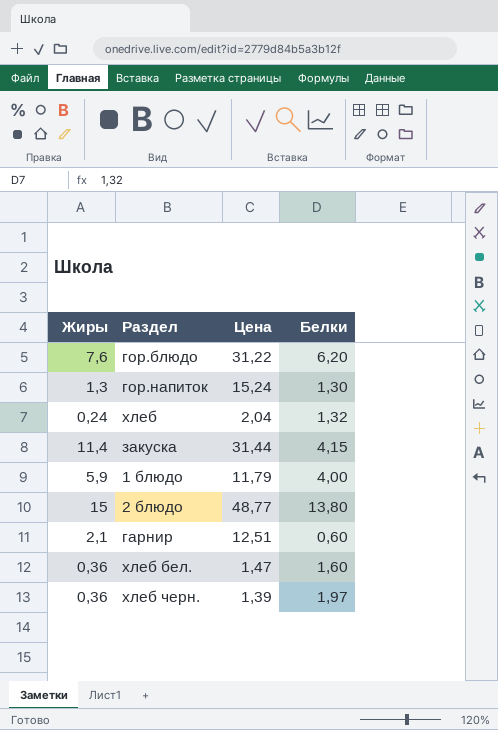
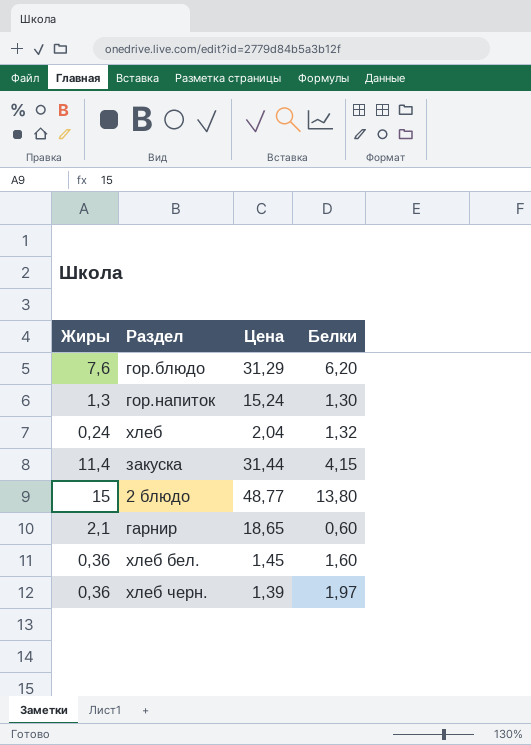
row 1 блюдо: 5,9 | 11,79 | 4,00 -> none
гор.блюдо | Цена: 31,22 -> 31,29
гарнир | Цена: 12,51 -> 18,65
хлеб бел. | Цена: 1,47 -> 1,45

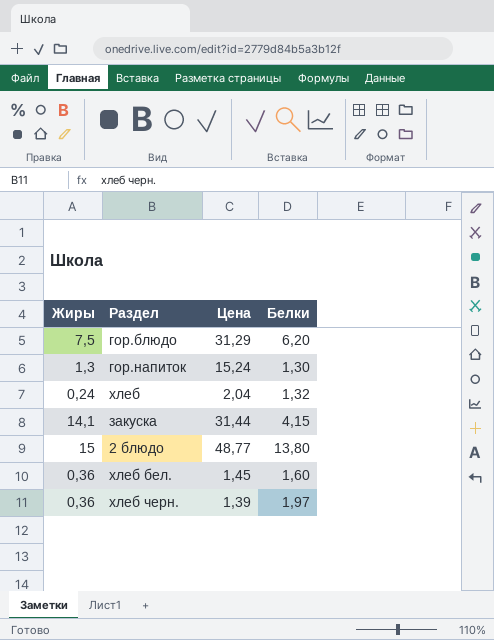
row гарнир: 2,1 | 18,65 | 0,60 -> none
гор.блюдо | Жиры: 7,6 -> 7,5
закуска | Жиры: 11,4 -> 14,1

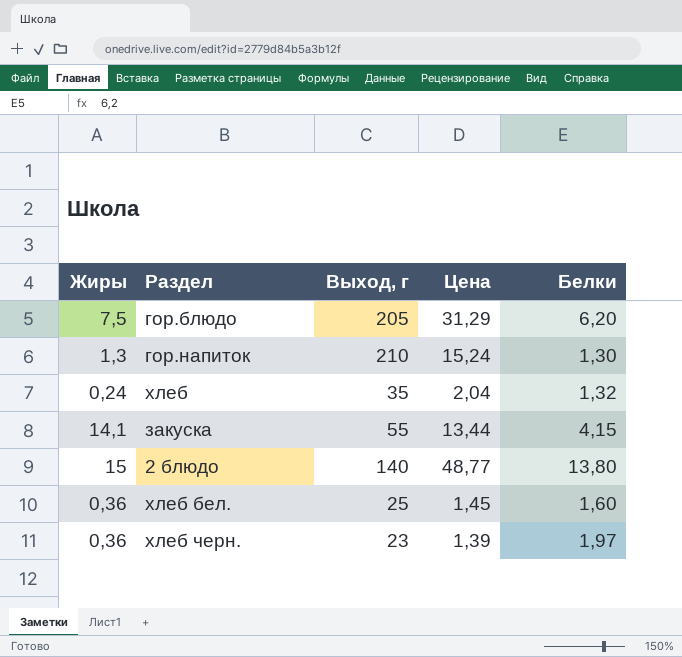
column Выход, г | position: none -> 3
закуска | Цена: 31,44 -> 13,44

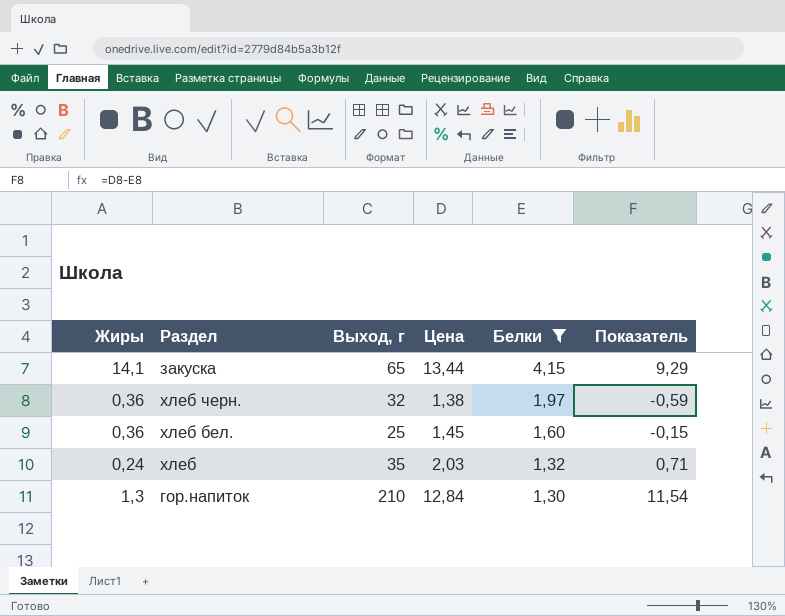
filter: none -> Белки <= 4,15
row order: none -> Белки descending
column Показатель | formula: none -> [Цена] - [Белки]
закуска | Выход, г: 55 -> 65
хлеб черн. | Выход, г: 23 -> 32
хлеб черн. | Цена: 1,39 -> 1,38
хлеб | Цена: 2,04 -> 2,03
гор.напиток | Цена: 15,24 -> 12,84

